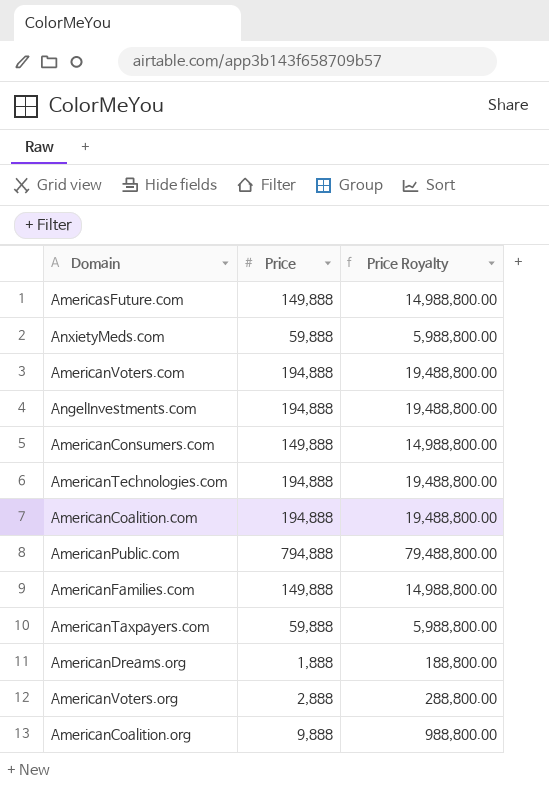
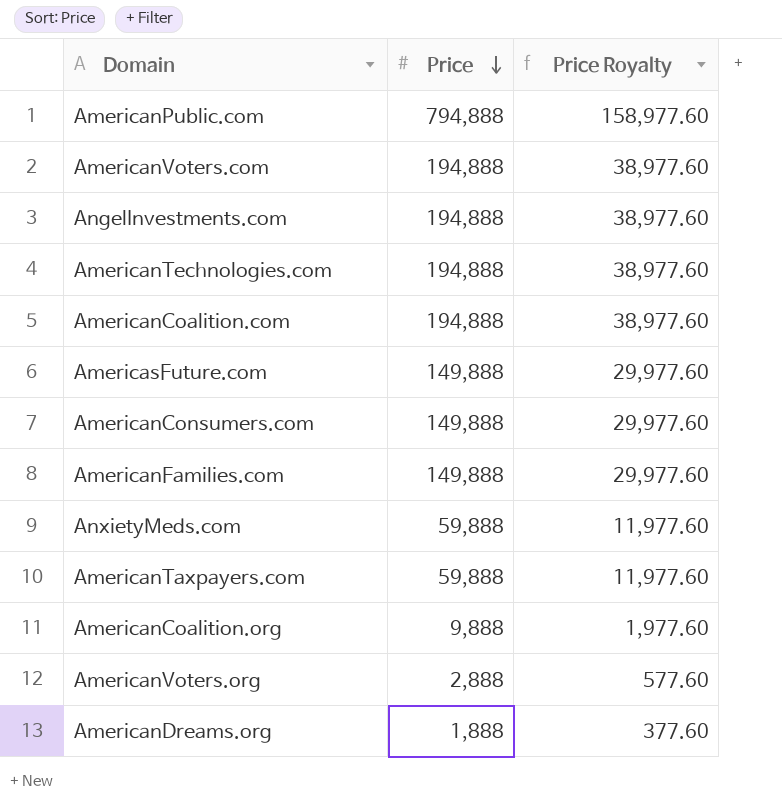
row order: none -> Price descending
column Price Royalty | formula: [Price] * 100 -> [Price] * 0.2

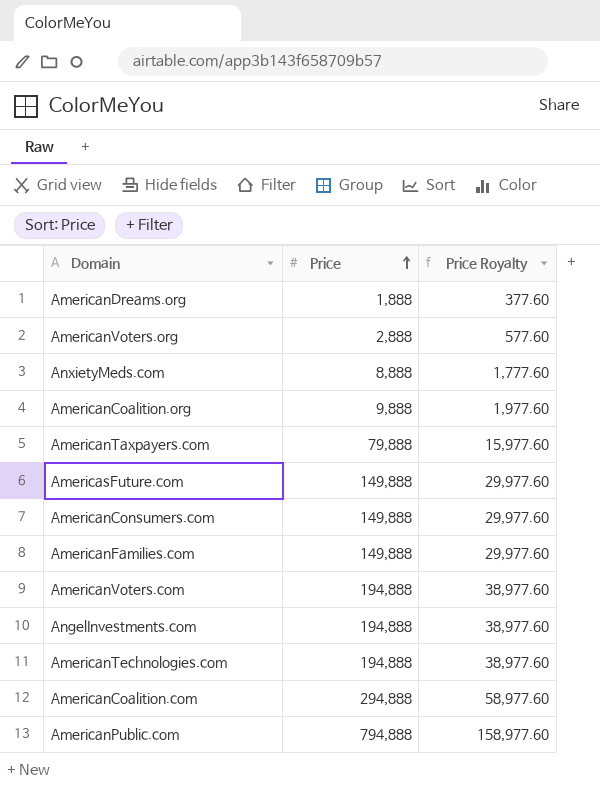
row order: Price descending -> Price ascending
AnxietyMeds.com | Price: 59,888 -> 8,888
AnxietyMeds.com | Price Royalty: 11,977.60 -> 1,777.60
AmericanTaxpayers.com | Price: 59,888 -> 79,888
AmericanTaxpayers.com | Price Royalty: 11,977.60 -> 15,977.60
AmericanCoalition.com | Price: 194,888 -> 294,888
AmericanCoalition.com | Price Royalty: 38,977.60 -> 58,977.60

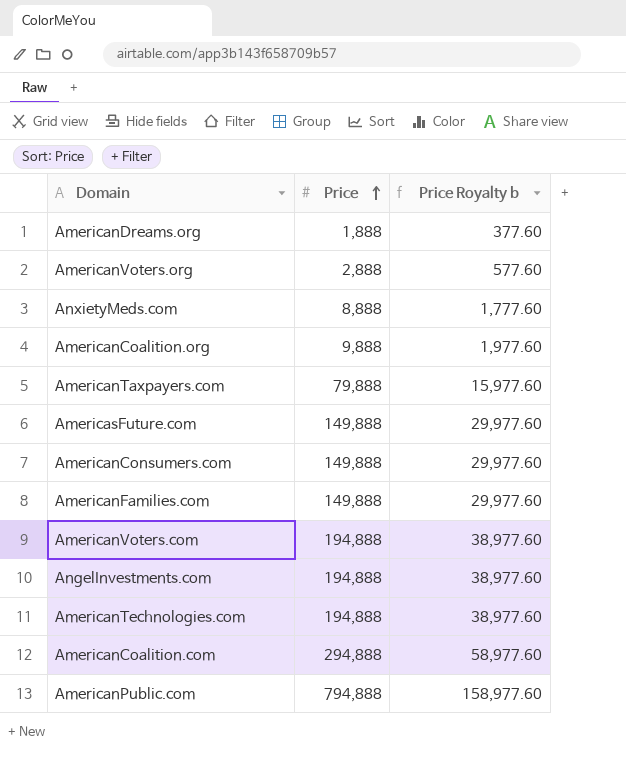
column name: Price Royalty -> Price Royalty b

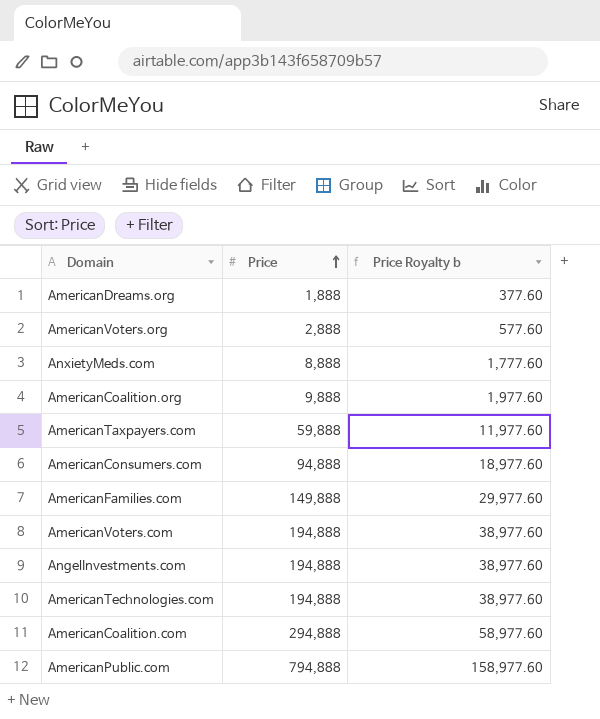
row AmericasFuture.com: 149,888 | 29,977.60 -> none
AmericanTaxpayers.com | Price: 79,888 -> 59,888
AmericanTaxpayers.com | Price Royalty b: 15,977.60 -> 11,977.60
AmericanConsumers.com | Price: 149,888 -> 94,888
AmericanConsumers.com | Price Royalty b: 29,977.60 -> 18,977.60

